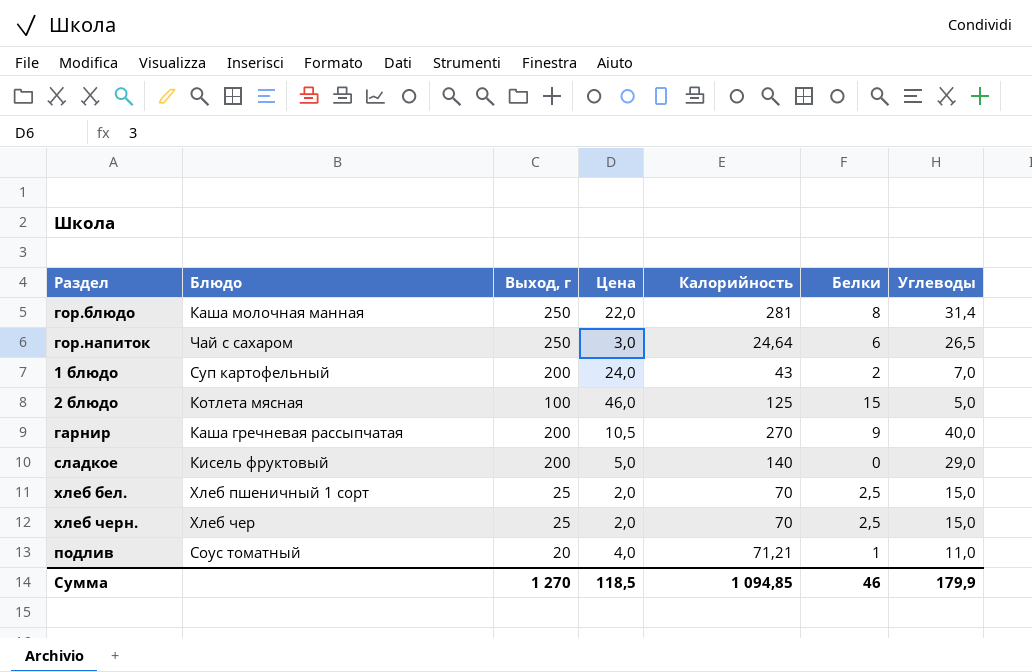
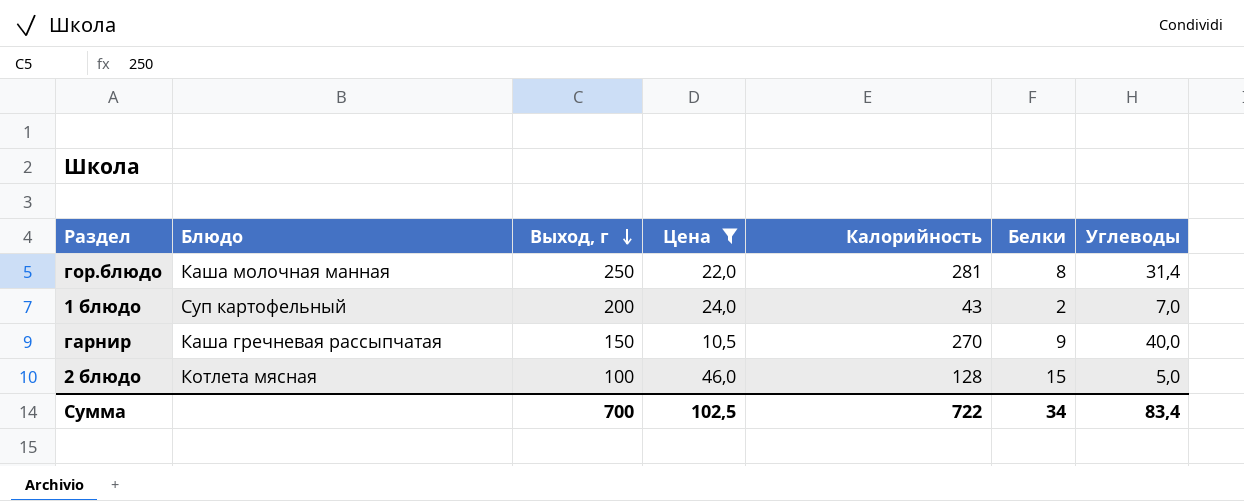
filter: none -> Цена >= 10,5
row order: none -> Выход, г descending
гарнир | Выход, г: 200 -> 150
2 блюдо | Калорийность: 125 -> 128
Сумма | Выход, г: 1 270 -> 700
Сумма | Цена: 118,5 -> 102,5
Сумма | Калорийность: 1 094,85 -> 722
Сумма | Белки: 46 -> 34
Сумма | Углеводы: 179,9 -> 83,4

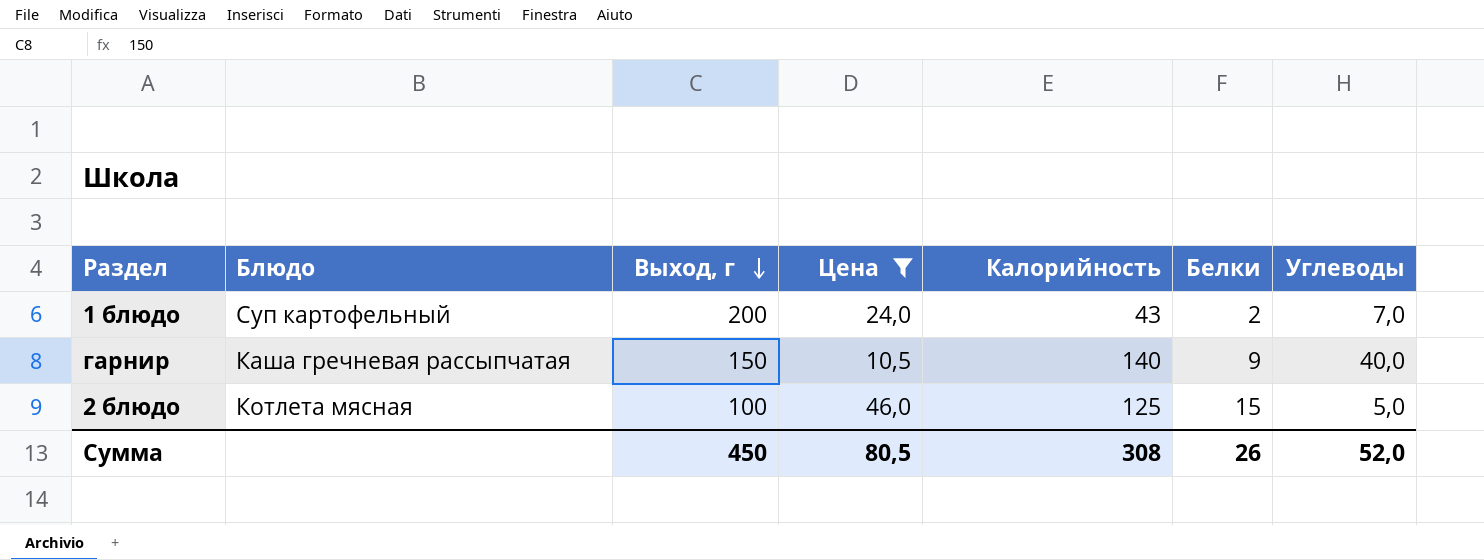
row гор.блюдо: Каша молочная манная | 250 | 22,0 | 281 | 8 | 31,4 -> none
гарнир | Калорийность: 270 -> 140
2 блюдо | Калорийность: 128 -> 125
Сумма | Выход, г: 700 -> 450
Сумма | Цена: 102,5 -> 80,5
Сумма | Калорийность: 722 -> 308
Сумма | Белки: 34 -> 26
Сумма | Углеводы: 83,4 -> 52,0

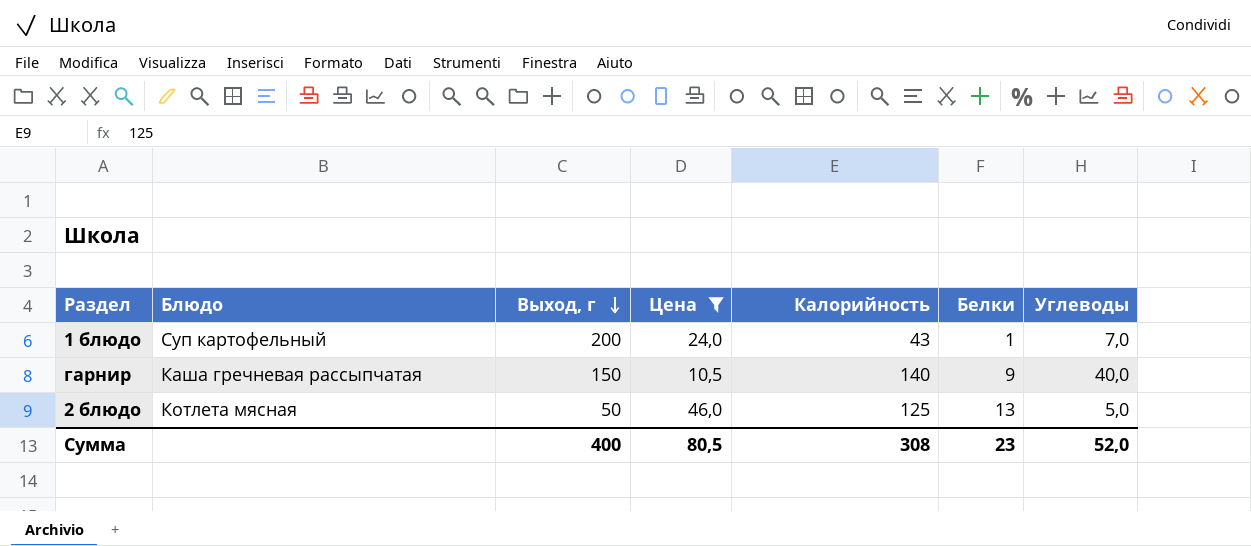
1 блюдо | Белки: 2 -> 1
2 блюдо | Выход, г: 100 -> 50
2 блюдо | Белки: 15 -> 13
Сумма | Выход, г: 450 -> 400
Сумма | Белки: 26 -> 23

